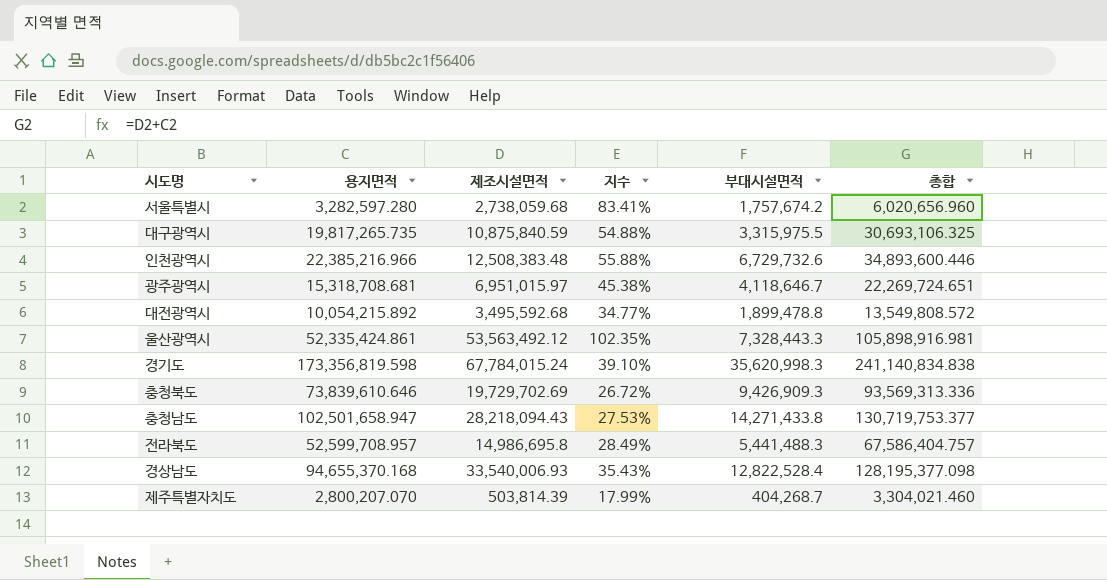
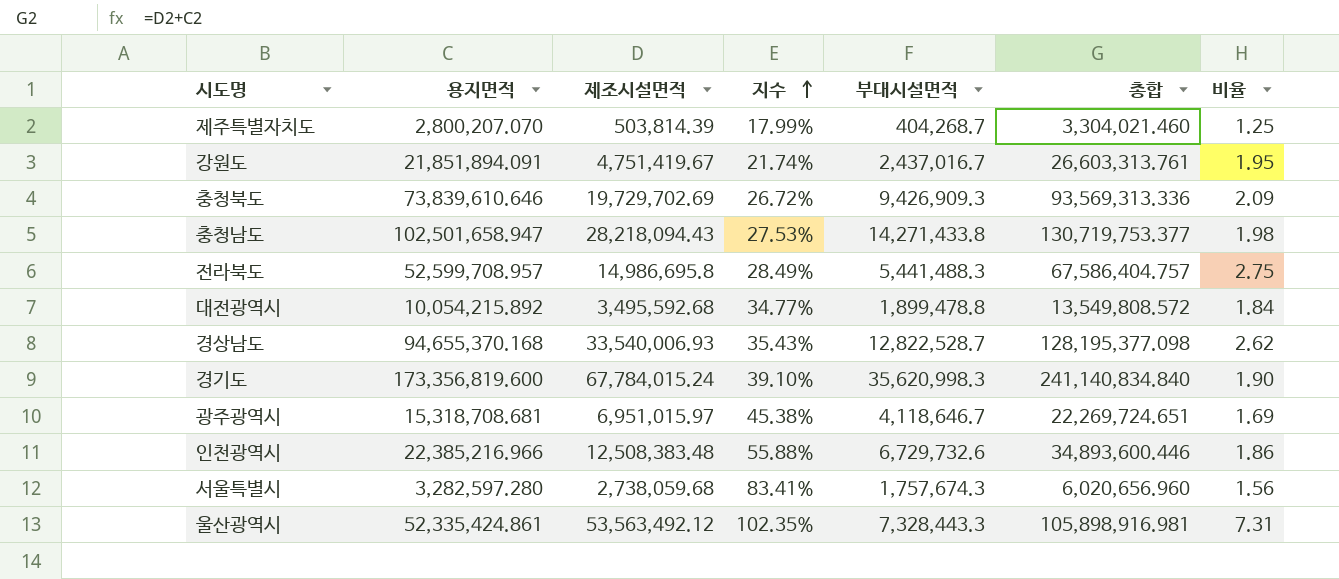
row order: none -> 지수 ascending
column 비율 | formula: none -> [제조시설면적] / [부대시설면적]
row 대구광역시: 19,817,265.735 | 10,875,840.59 | 54.88% | 3,315,975.5 | 30,693,106.325 -> none
row 강원도: none -> 21,851,894.091 | 4,751,419.67 | 21.74% | 2,437,016.7 | 26,603,313.761 | 1.95
경상남도 | 부대시설면적: 12,822,528.4 -> 12,822,528.7
경기도 | 용지면적: 173,356,819.598 -> 173,356,819.600
경기도 | 총합: 241,140,834.838 -> 241,140,834.840
서울특별시 | 부대시설면적: 1,757,674.2 -> 1,757,674.3

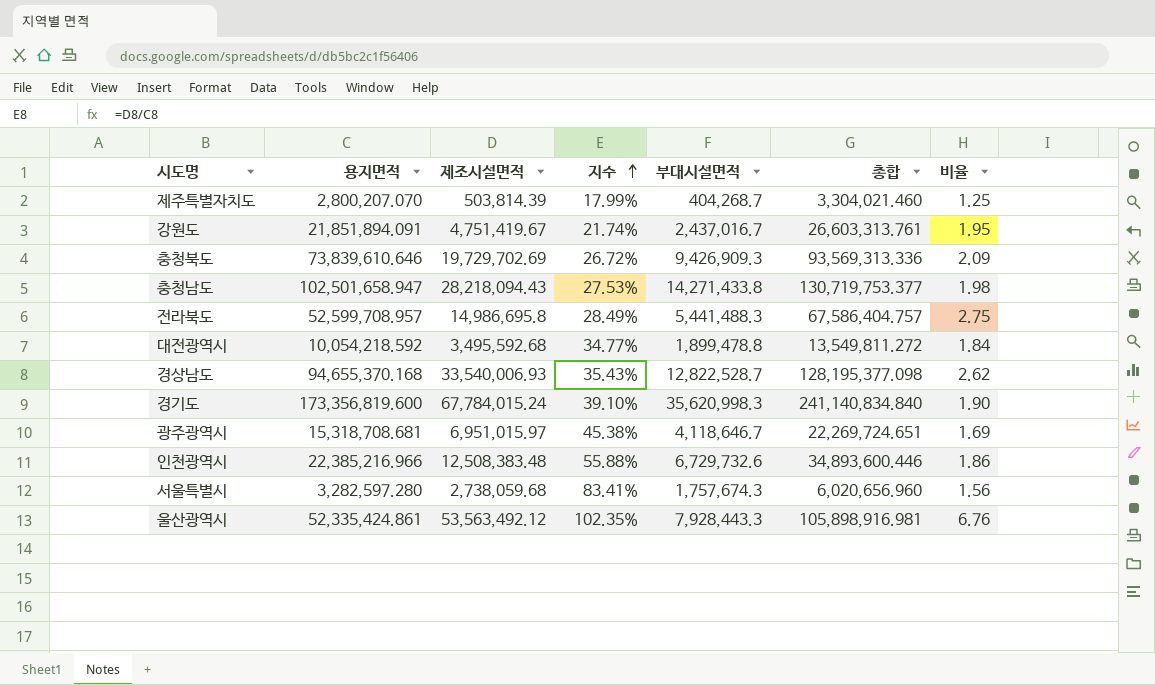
대전광역시 | 용지면적: 10,054,215.892 -> 10,054,218.592
대전광역시 | 총합: 13,549,808.572 -> 13,549,811.272
울산광역시 | 부대시설면적: 7,328,443.3 -> 7,928,443.3
울산광역시 | 비율: 7.31 -> 6.76

